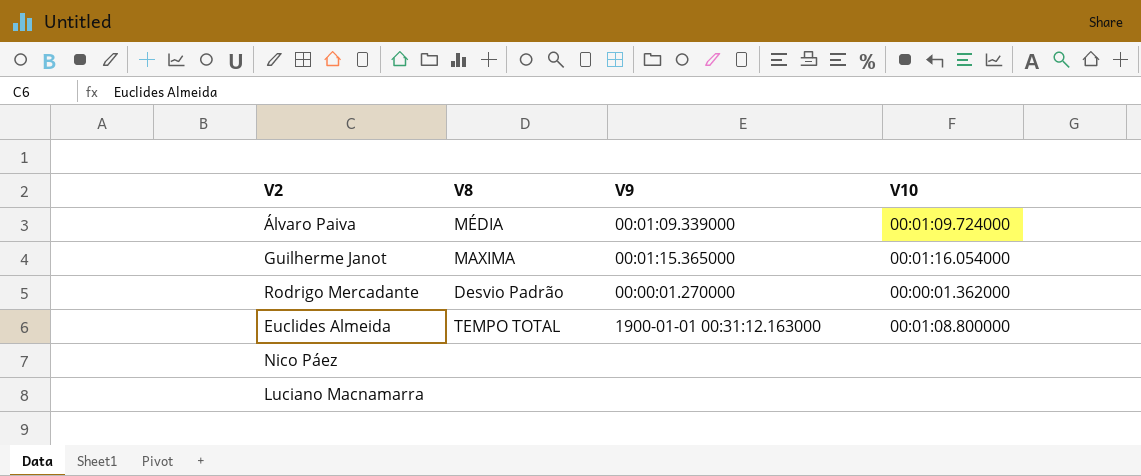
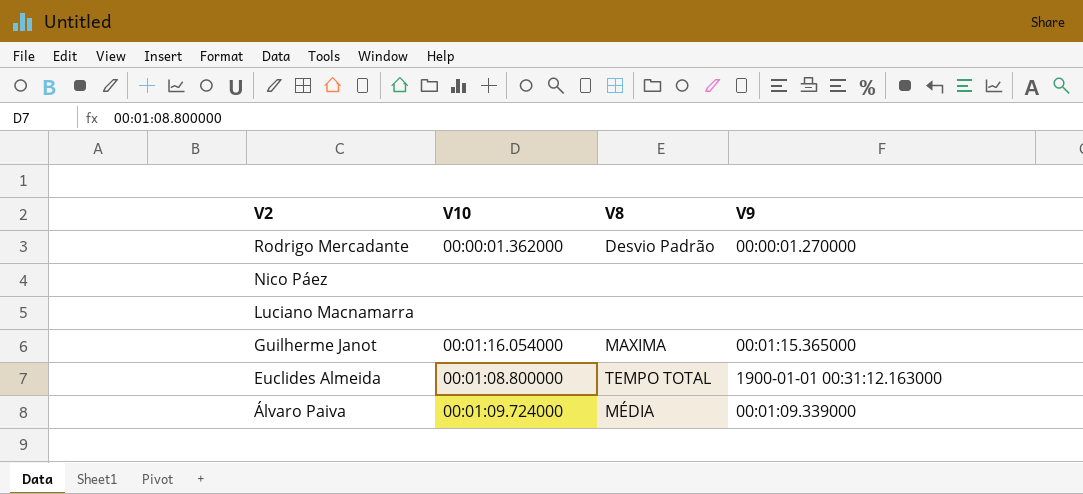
row order: none -> V2 descending
column V10 | position: 4 -> 2

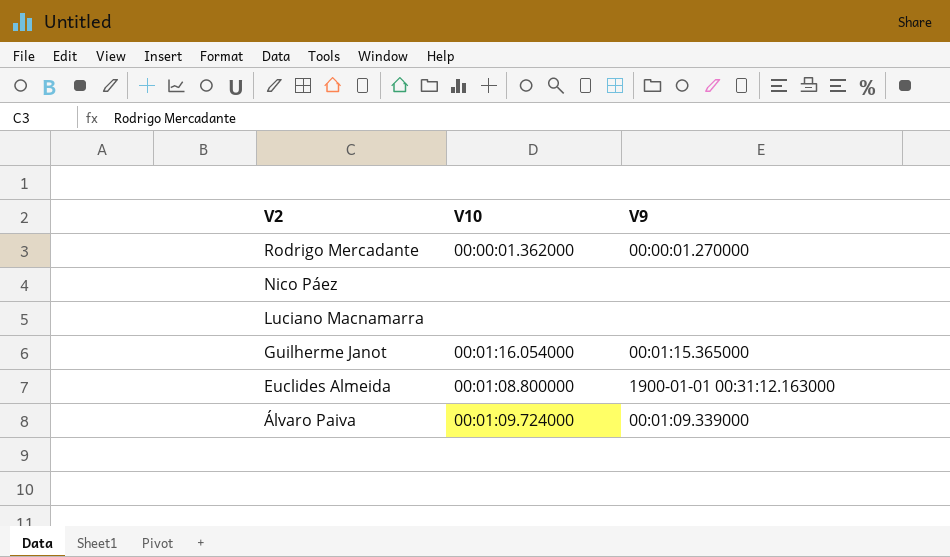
column V8 | position: 3 -> none

